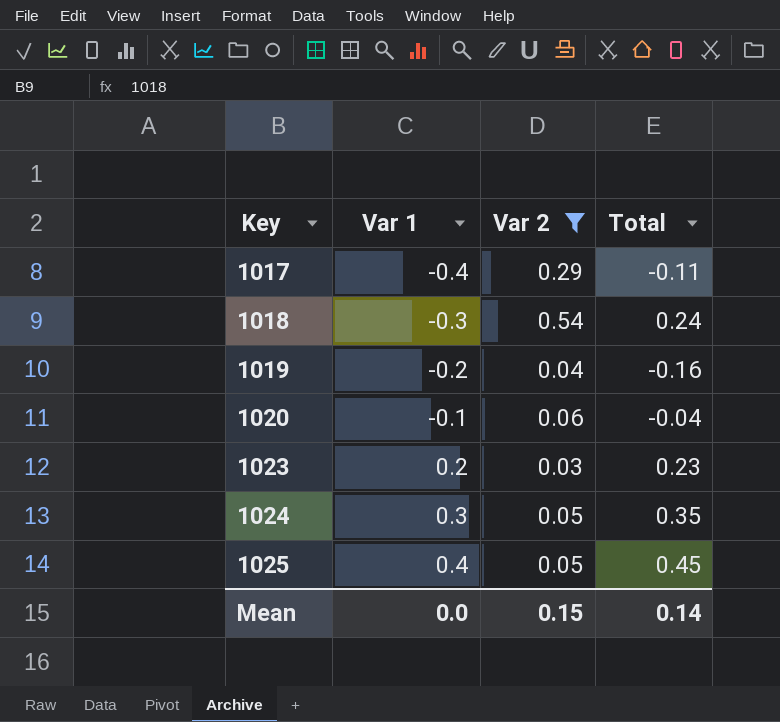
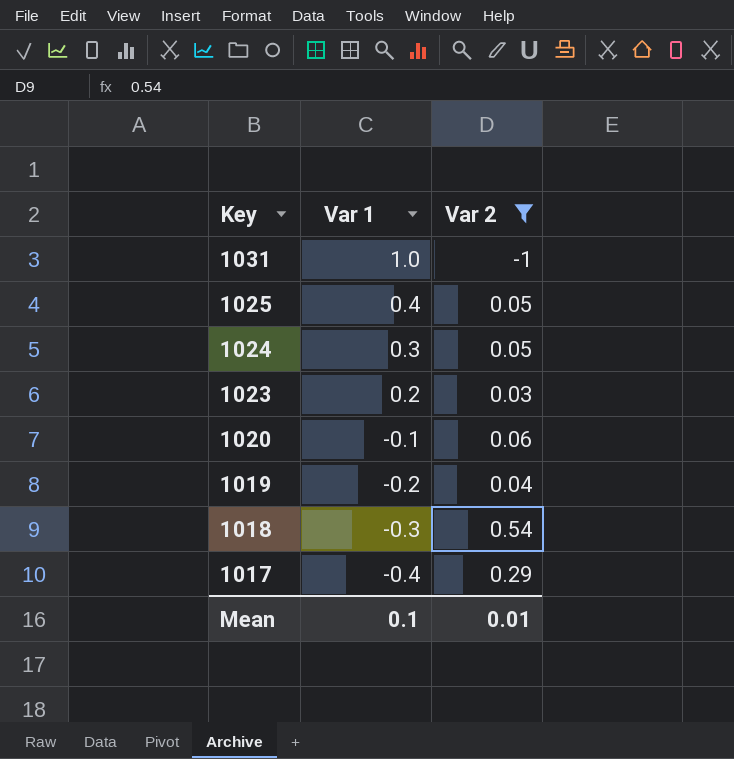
row order: Key ascending -> Key descending
column Total | formula: [Var 1] + [Var 2] -> none
row 1031: none -> 1.0 | -1
Mean | Var 1: 0.0 -> 0.1
Mean | Var 2: 0.15 -> 0.01

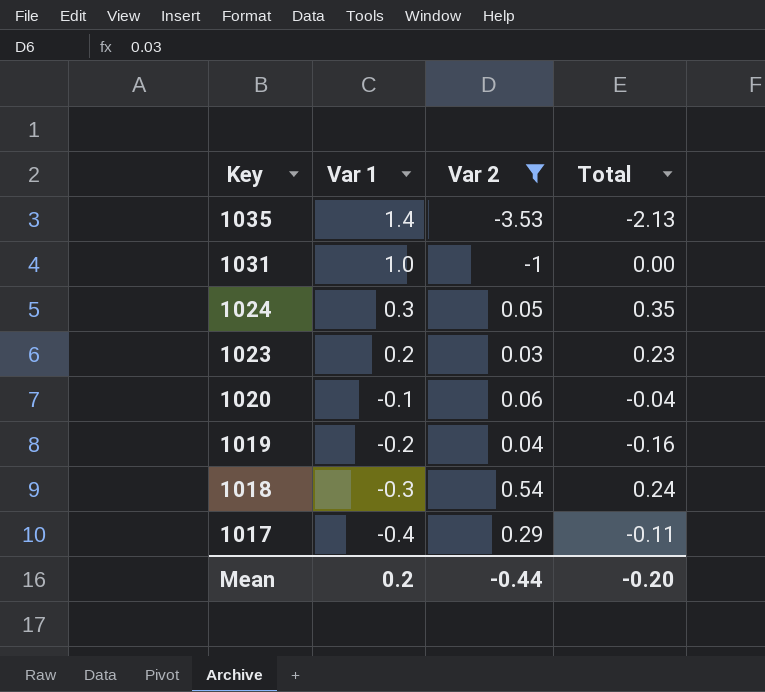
column Total | formula: none -> [Var 1] + [Var 2]
row 1025: 0.4 | 0.05 -> none
row 1035: none -> 1.4 | -3.53 | -2.13
Mean | Var 1: 0.1 -> 0.2
Mean | Var 2: 0.01 -> -0.44

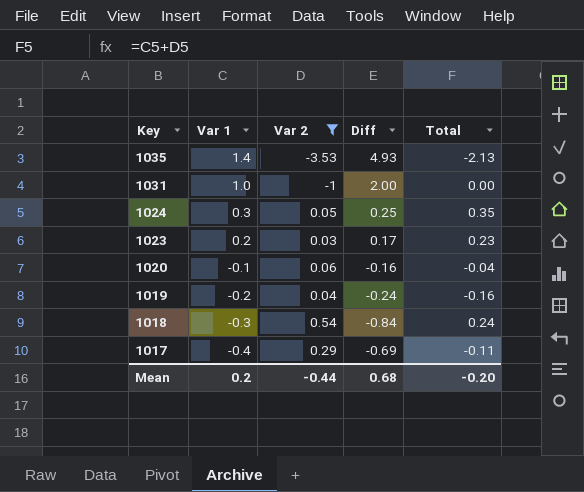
column Diff | formula: none -> [Var 1] - [Var 2]

